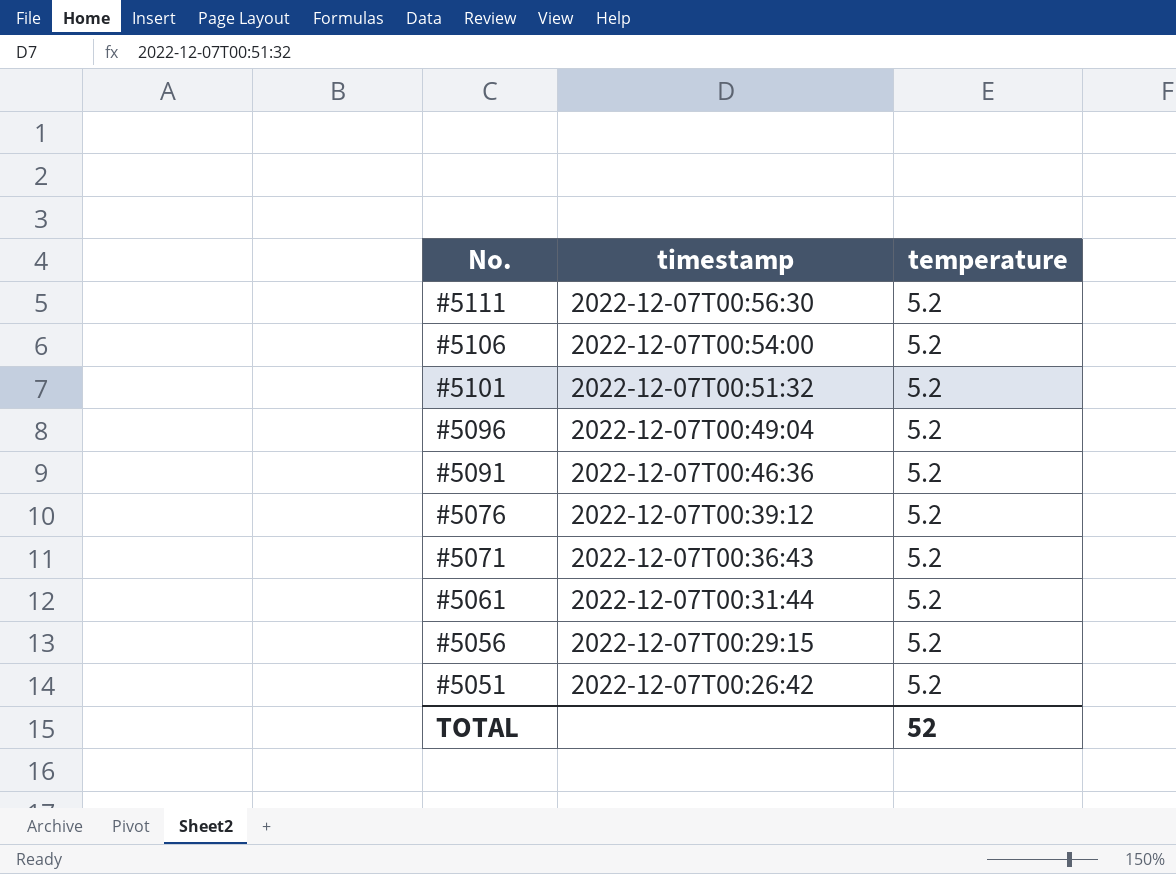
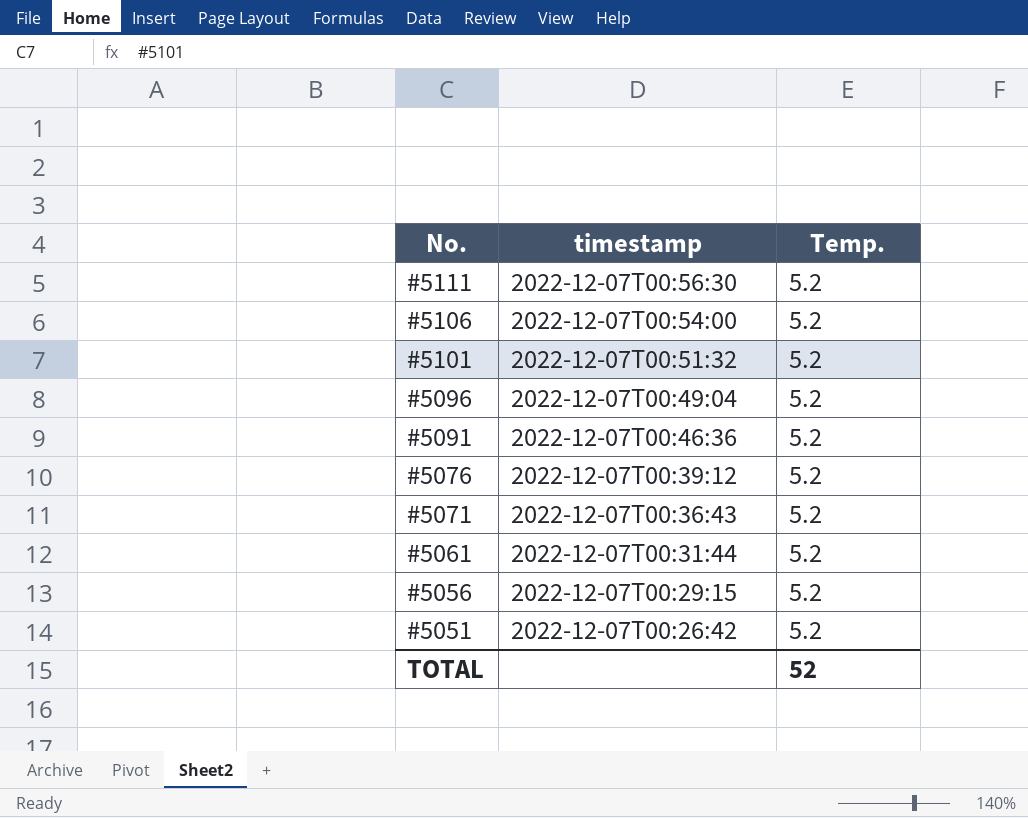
column name: temperature -> Temp.

